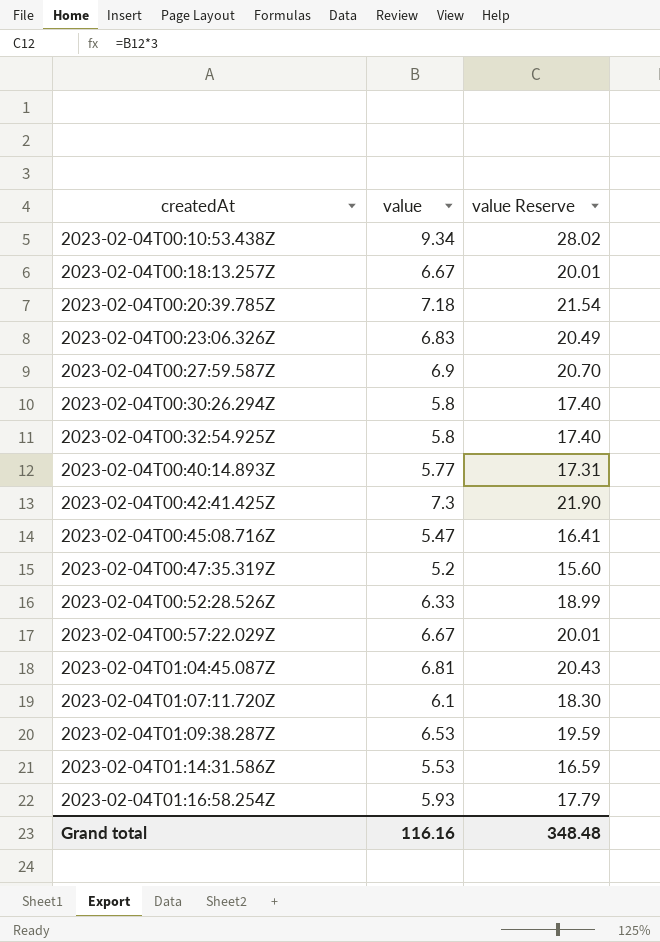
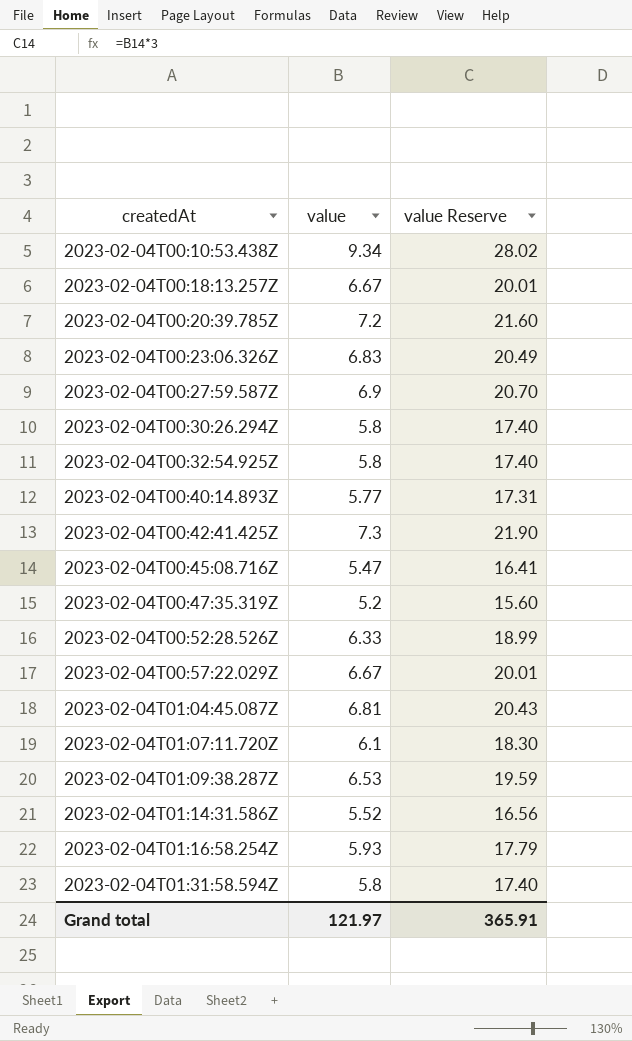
2023-02-04T00:20:39.785Z | value: 7.18 -> 7.2
2023-02-04T00:20:39.785Z | value Reserve: 21.54 -> 21.60
2023-02-04T01:14:31.586Z | value: 5.53 -> 5.52
2023-02-04T01:14:31.586Z | value Reserve: 16.59 -> 16.56
row 2023-02-04T01:31:58.594Z: none -> 5.8 | 17.40
Grand total | value: 116.16 -> 121.97
Grand total | value Reserve: 348.48 -> 365.91

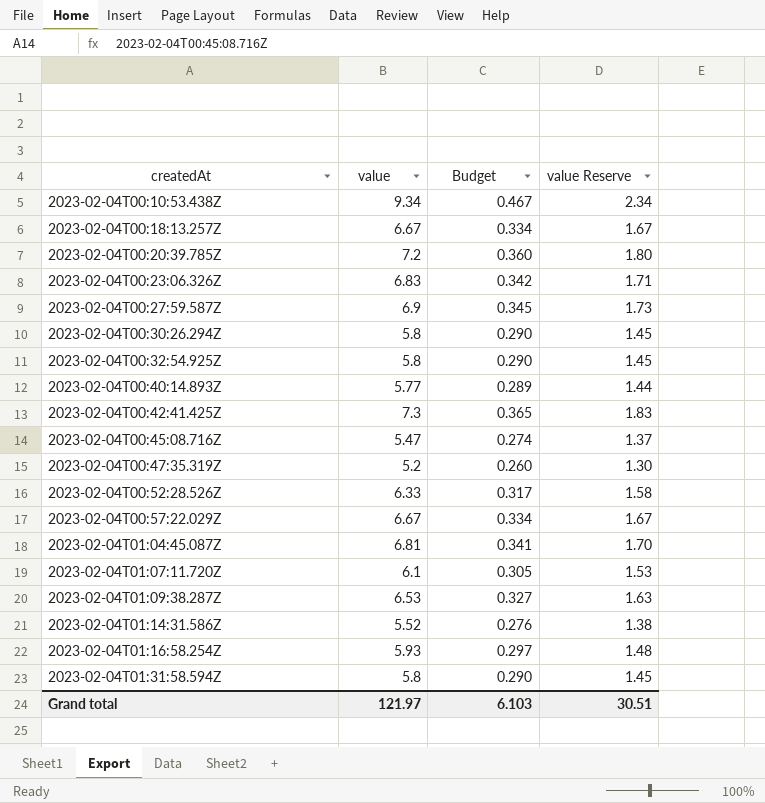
column Budget | formula: none -> [value] * 0.05
column value Reserve | formula: [value] * 3 -> [value] * 0.25
Grand total | value Reserve: 365.91 -> 30.51

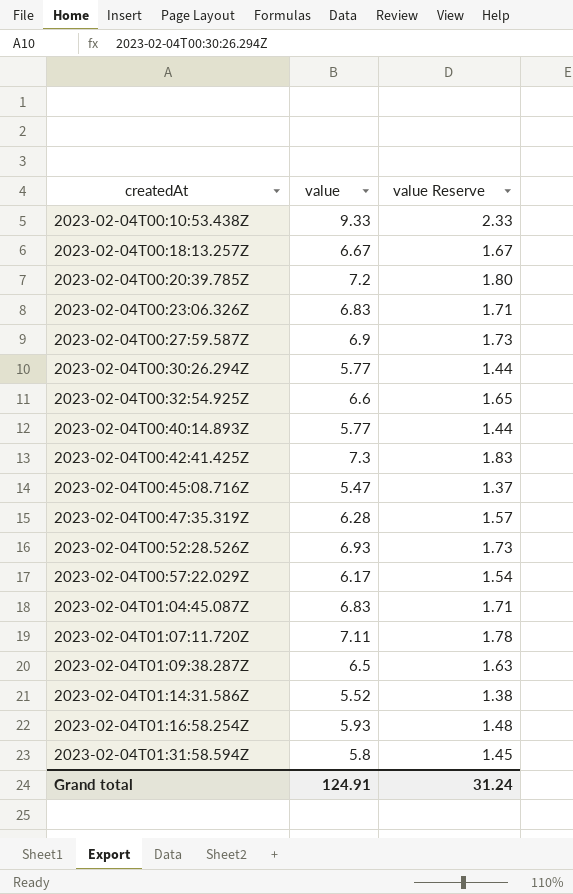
column Budget | formula: [value] * 0.05 -> none
2023-02-04T00:10:53.438Z | value: 9.34 -> 9.33
2023-02-04T00:10:53.438Z | value Reserve: 2.34 -> 2.33
2023-02-04T00:30:26.294Z | value: 5.8 -> 5.77
2023-02-04T00:30:26.294Z | value Reserve: 1.45 -> 1.44
2023-02-04T00:32:54.925Z | value: 5.8 -> 6.6
2023-02-04T00:32:54.925Z | value Reserve: 1.45 -> 1.65
2023-02-04T00:47:35.319Z | value: 5.2 -> 6.28
2023-02-04T00:47:35.319Z | value Reserve: 1.30 -> 1.57
2023-02-04T00:52:28.526Z | value: 6.33 -> 6.93
2023-02-04T00:52:28.526Z | value Reserve: 1.58 -> 1.73
2023-02-04T00:57:22.029Z | value: 6.67 -> 6.17
2023-02-04T00:57:22.029Z | value Reserve: 1.67 -> 1.54
2023-02-04T01:04:45.087Z | value: 6.81 -> 6.83
2023-02-04T01:04:45.087Z | value Reserve: 1.70 -> 1.71
2023-02-04T01:07:11.720Z | value: 6.1 -> 7.11
2023-02-04T01:07:11.720Z | value Reserve: 1.53 -> 1.78
2023-02-04T01:09:38.287Z | value: 6.53 -> 6.5
Grand total | value: 121.97 -> 124.91
Grand total | value Reserve: 30.51 -> 31.24

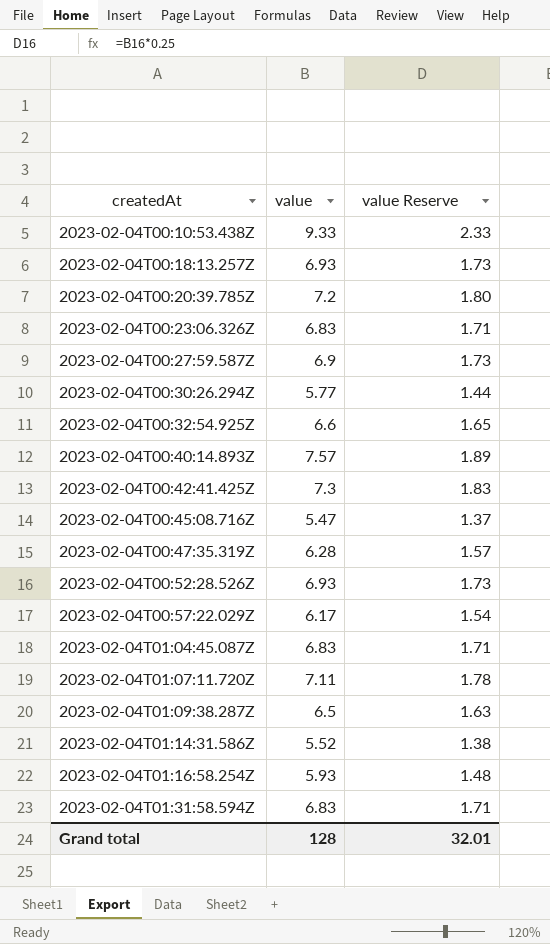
2023-02-04T00:18:13.257Z | value: 6.67 -> 6.93
2023-02-04T00:18:13.257Z | value Reserve: 1.67 -> 1.73
2023-02-04T00:40:14.893Z | value: 5.77 -> 7.57
2023-02-04T00:40:14.893Z | value Reserve: 1.44 -> 1.89
2023-02-04T01:31:58.594Z | value: 5.8 -> 6.83
2023-02-04T01:31:58.594Z | value Reserve: 1.45 -> 1.71
Grand total | value: 124.91 -> 128
Grand total | value Reserve: 31.24 -> 32.01

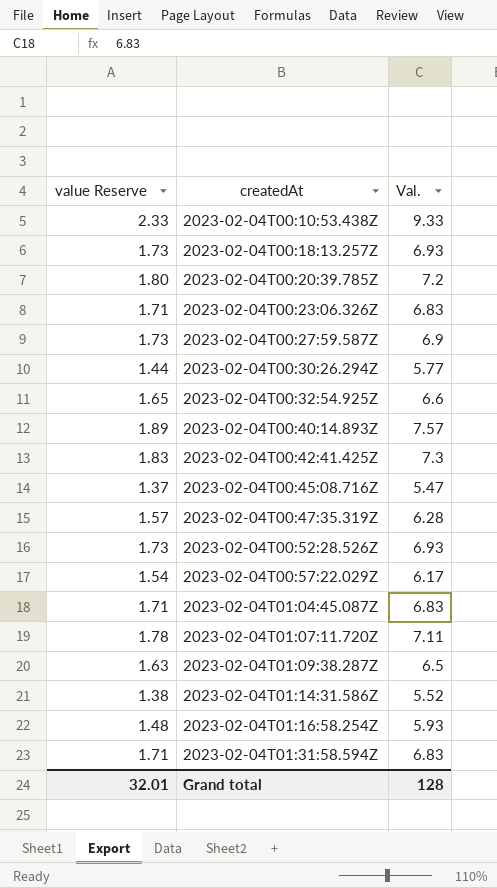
column value Reserve | position: 3 -> 1
column name: value -> Val.

